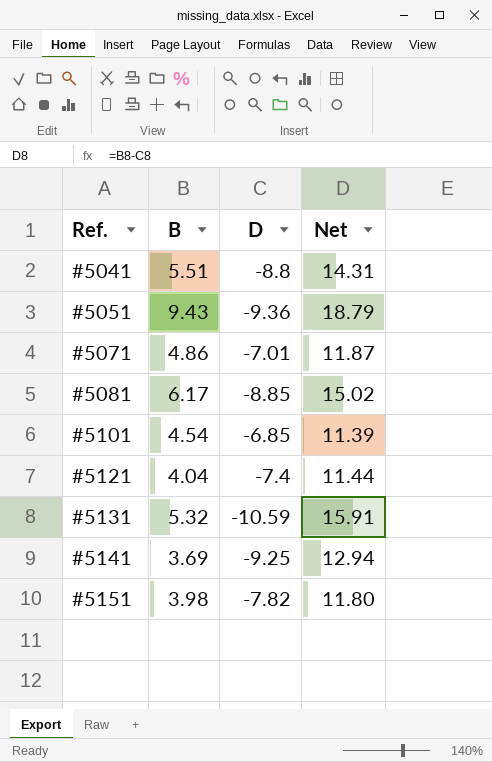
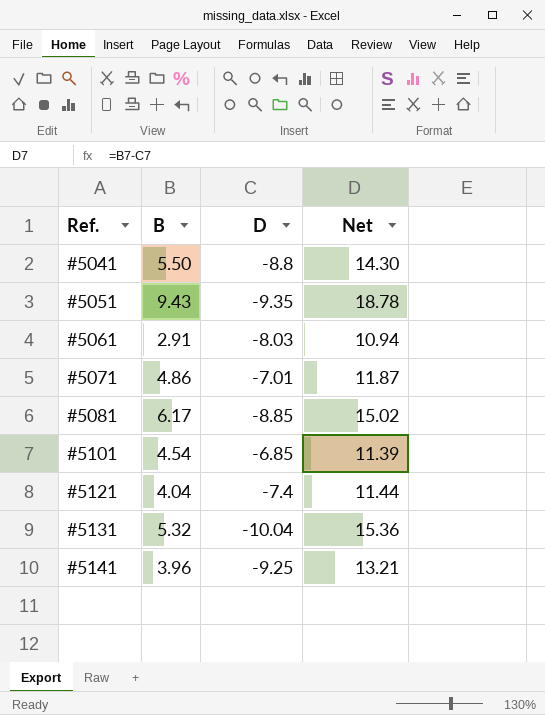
row #5151: 3.98 | -7.82 | 11.80 -> none
#5041 | B: 5.51 -> 5.50
#5041 | Net: 14.31 -> 14.30
#5051 | D: -9.36 -> -9.35
#5051 | Net: 18.79 -> 18.78
row #5061: none -> 2.91 | -8.03 | 10.94
#5131 | D: -10.59 -> -10.04
#5131 | Net: 15.91 -> 15.36
#5141 | B: 3.69 -> 3.96
#5141 | Net: 12.94 -> 13.21

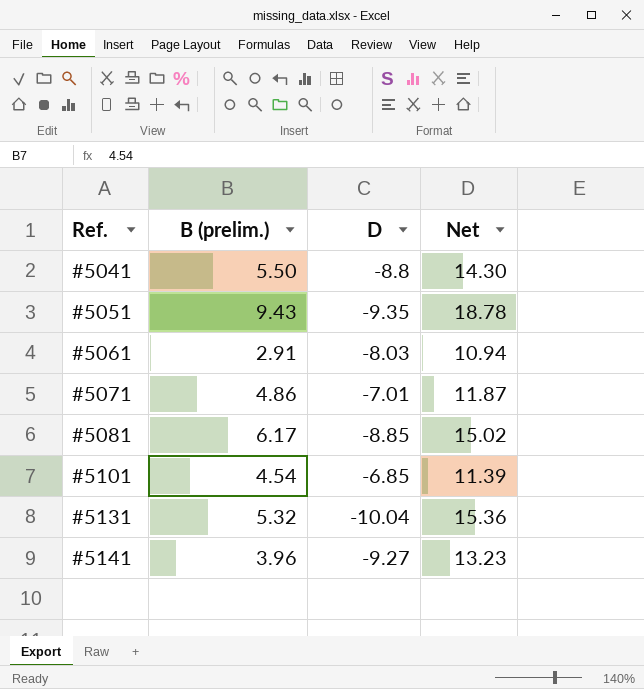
column name: B -> B (prelim.)
row #5121: 4.04 | -7.4 | 11.44 -> none
#5141 | D: -9.25 -> -9.27
#5141 | Net: 13.21 -> 13.23

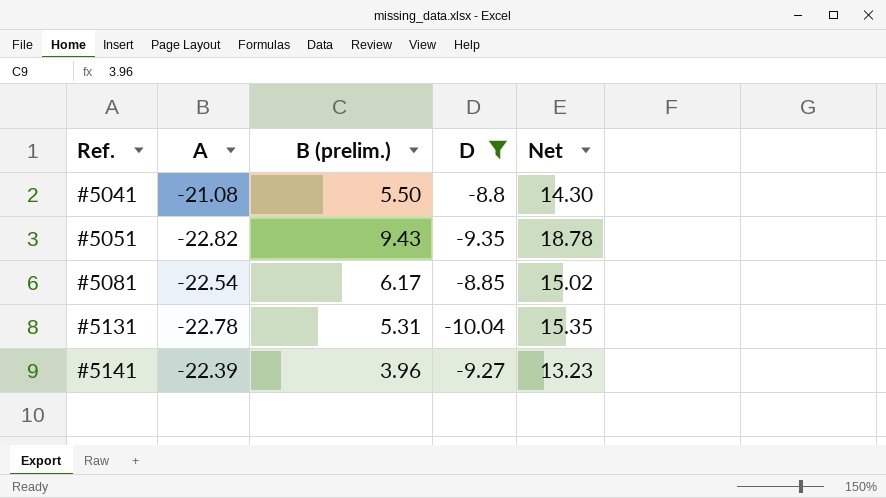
filter: none -> D <= -8.8
column A | position: none -> 2
#5131 | B (prelim.): 5.32 -> 5.31
#5131 | Net: 15.36 -> 15.35

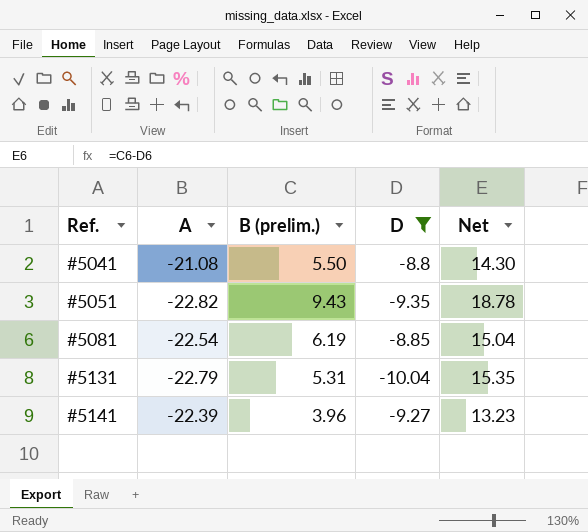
#5081 | B (prelim.): 6.17 -> 6.19
#5081 | Net: 15.02 -> 15.04
#5131 | A: -22.78 -> -22.79

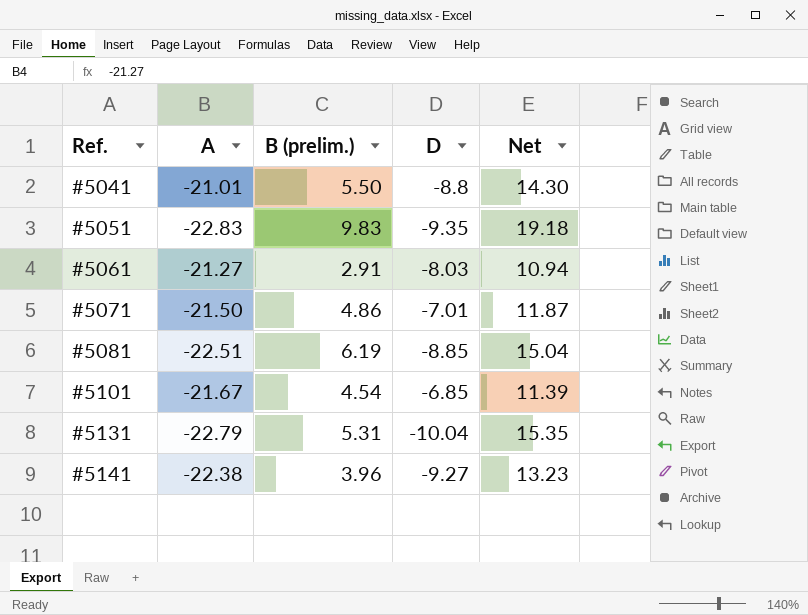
filter: D <= -8.8 -> none
#5041 | A: -21.08 -> -21.01
#5051 | A: -22.82 -> -22.83
#5051 | B (prelim.): 9.43 -> 9.83
#5051 | Net: 18.78 -> 19.18
#5081 | A: -22.54 -> -22.51
#5141 | A: -22.39 -> -22.38

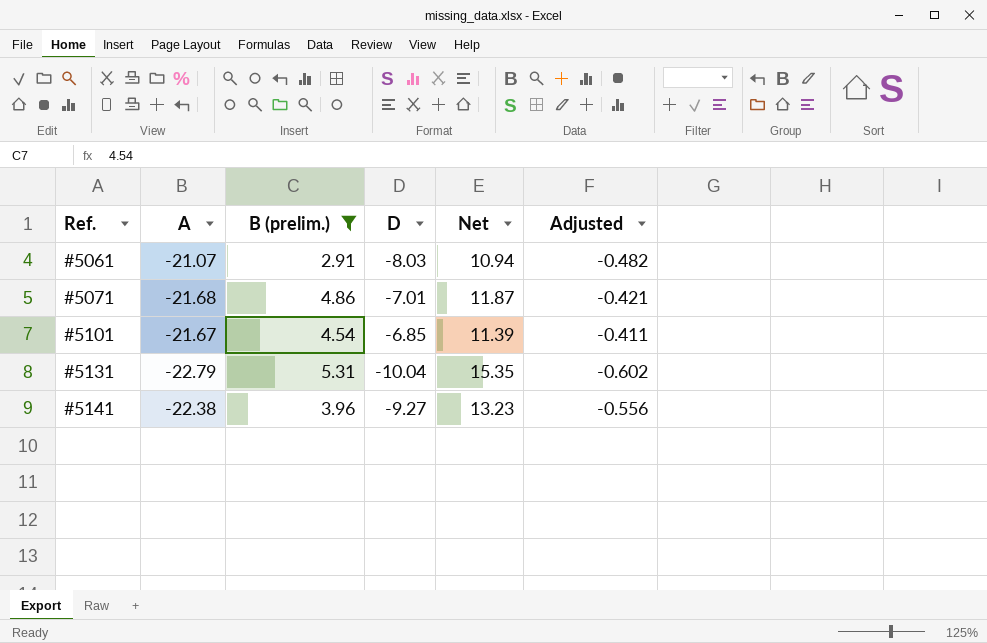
filter: none -> B (prelim.) <= 5.31
column Adjusted | formula: none -> [D] * 0.06
#5061 | A: -21.27 -> -21.07
#5071 | A: -21.50 -> -21.68

